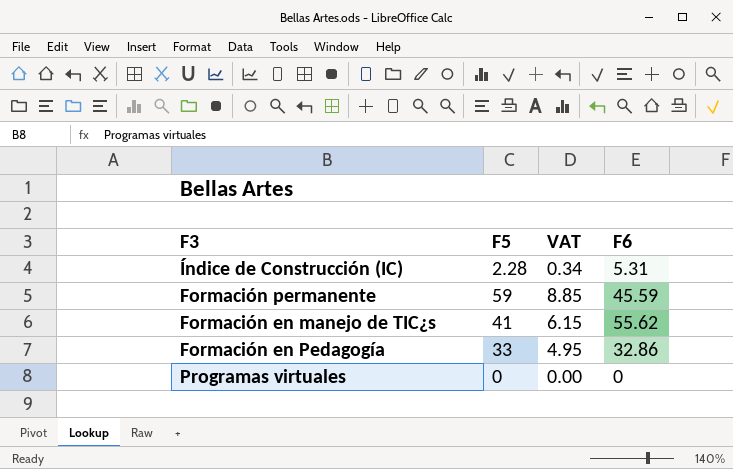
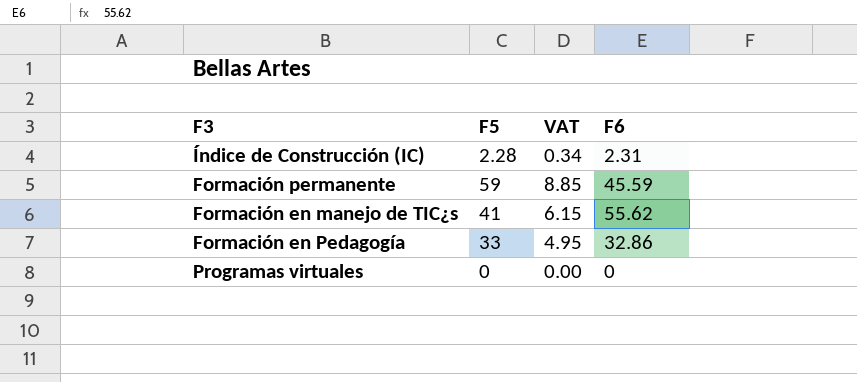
Índice de Construcción (IC) | F6: 5.31 -> 2.31

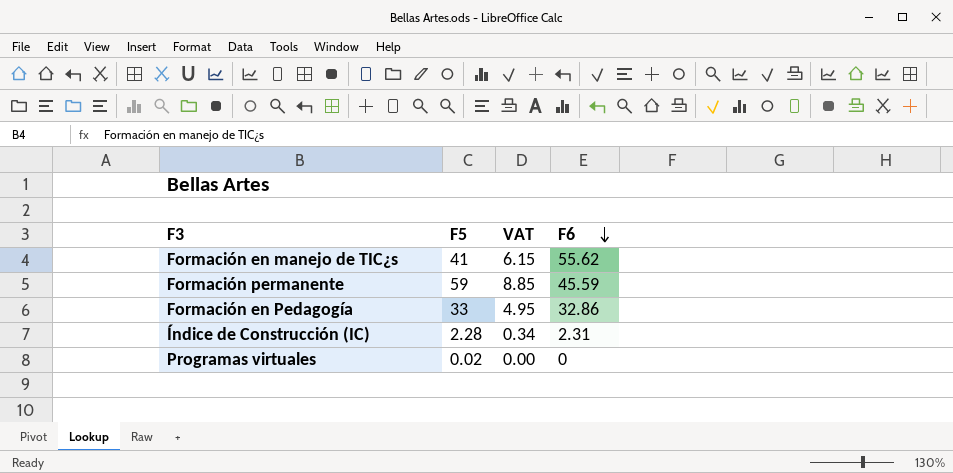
row order: none -> F6 descending
Programas virtuales | F5: 0 -> 0.02

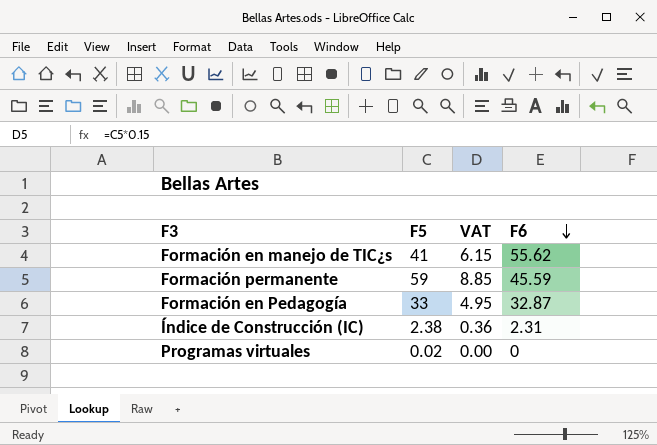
Formación en Pedagogía | F6: 32.86 -> 32.87
Índice de Construcción (IC) | F5: 2.28 -> 2.38
Índice de Construcción (IC) | VAT: 0.34 -> 0.36

